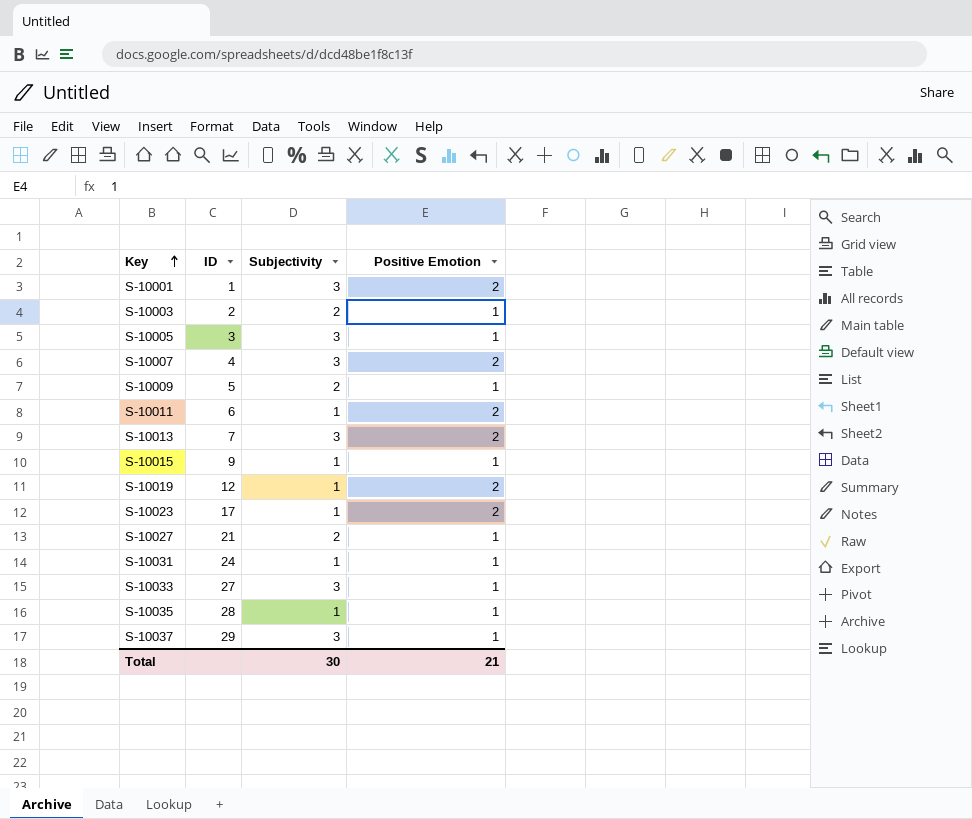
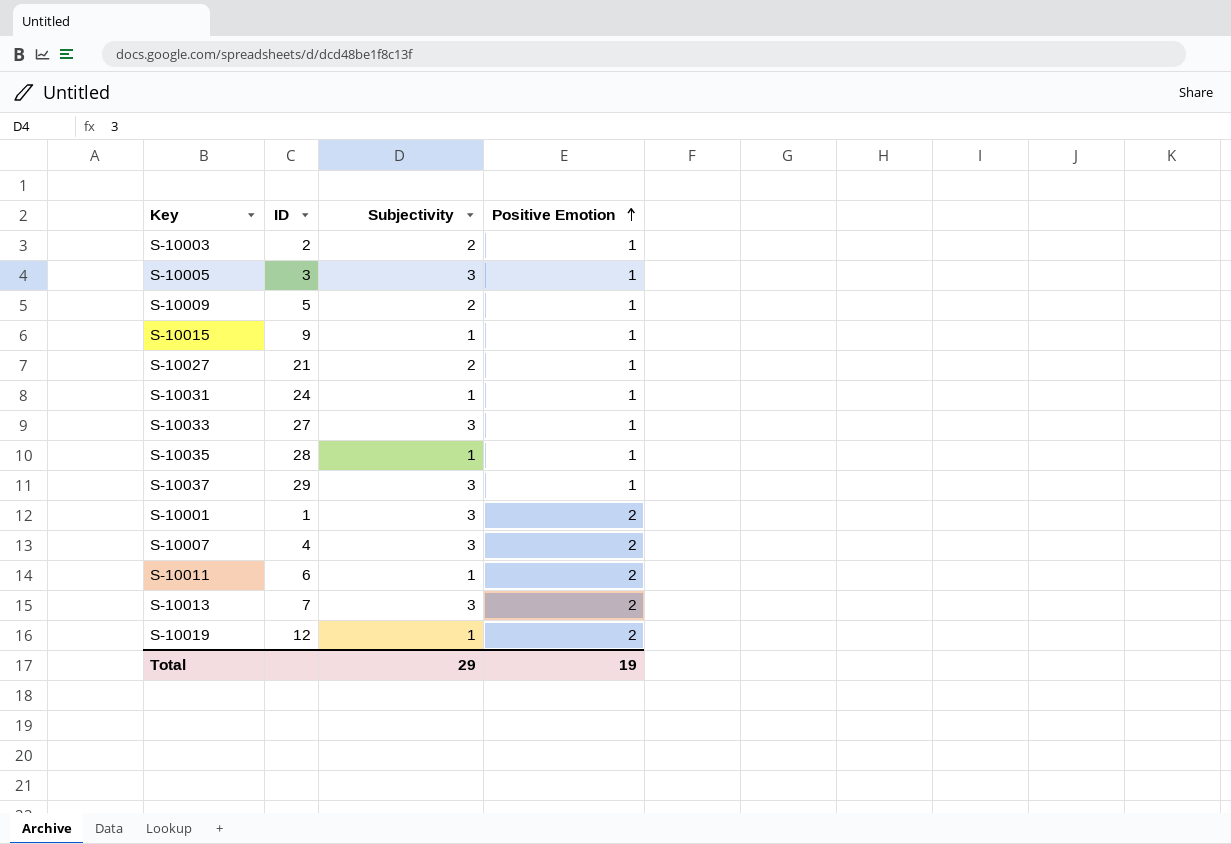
row order: Key ascending -> Positive Emotion ascending
row S-10023: 17 | 1 | 2 -> none
Total | Subjectivity: 30 -> 29
Total | Positive Emotion: 21 -> 19

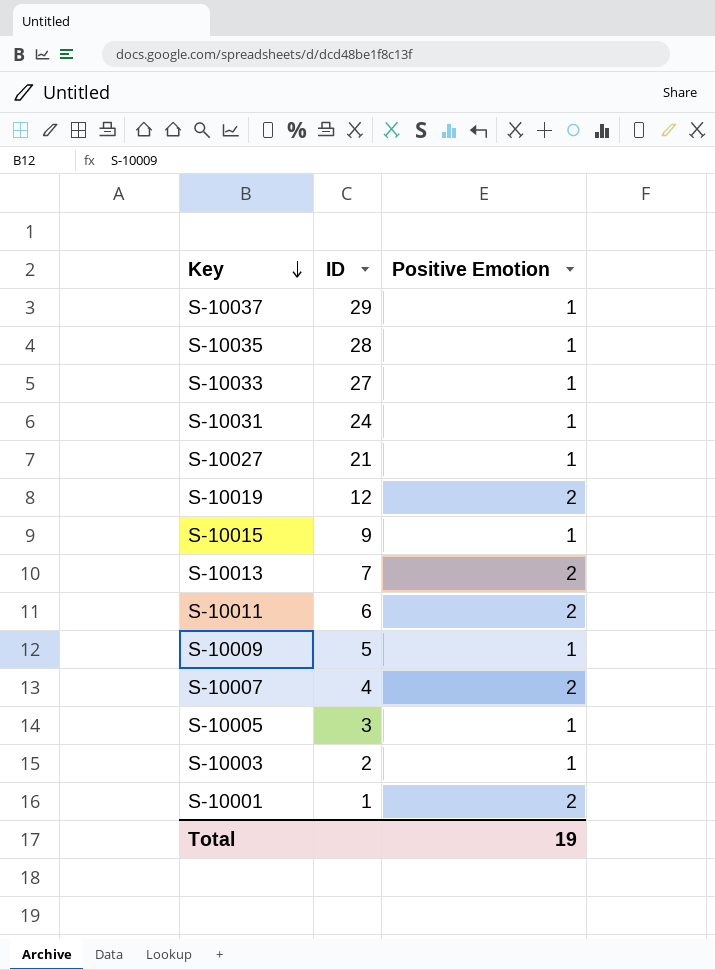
row order: Positive Emotion ascending -> Key descending
column Subjectivity | position: 3 -> none

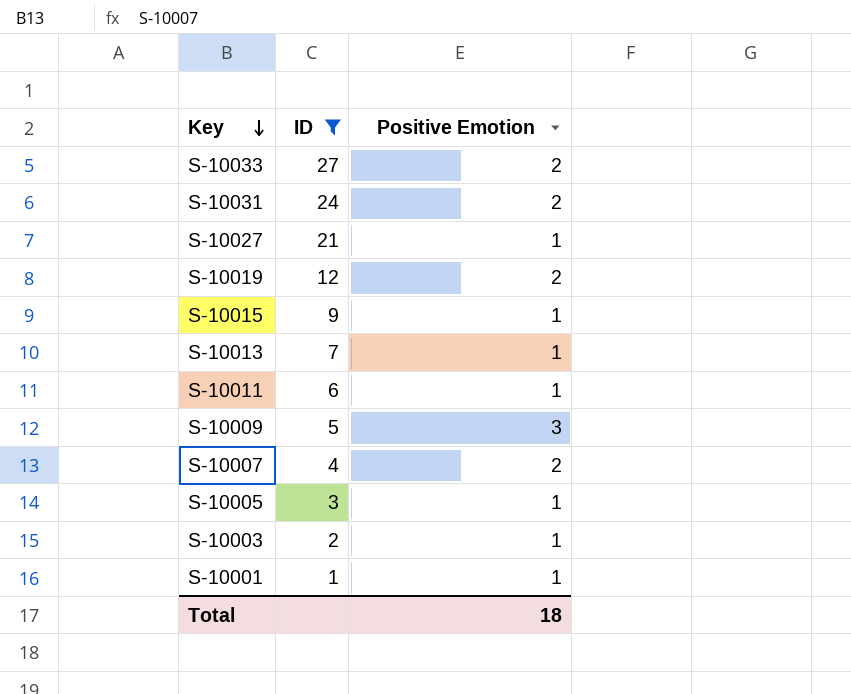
filter: none -> ID <= 27
S-10033 | Positive Emotion: 1 -> 2
S-10031 | Positive Emotion: 1 -> 2
S-10013 | Positive Emotion: 2 -> 1
S-10011 | Positive Emotion: 2 -> 1
S-10009 | Positive Emotion: 1 -> 3
S-10001 | Positive Emotion: 2 -> 1
Total | Positive Emotion: 19 -> 18

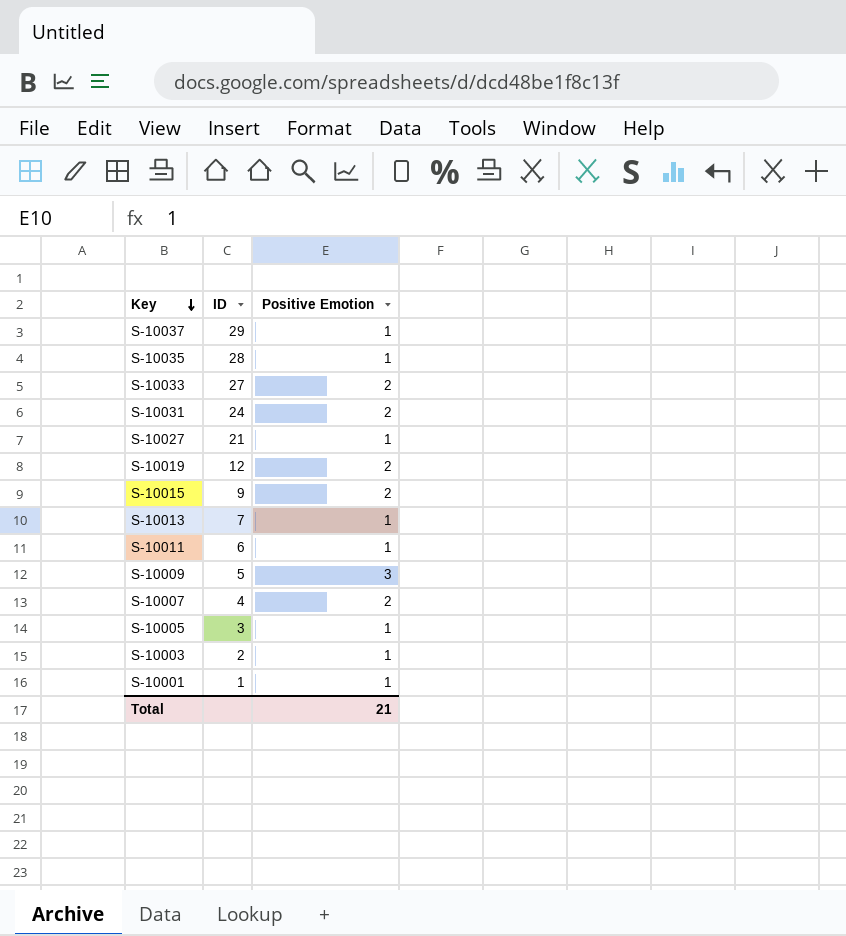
filter: ID <= 27 -> none
S-10015 | Positive Emotion: 1 -> 2
Total | Positive Emotion: 18 -> 21

